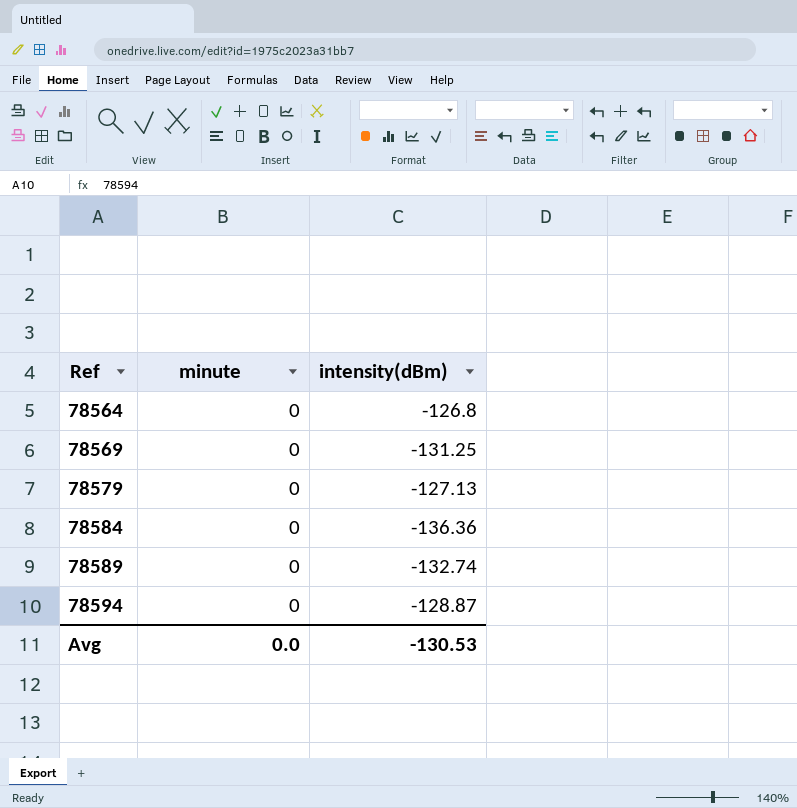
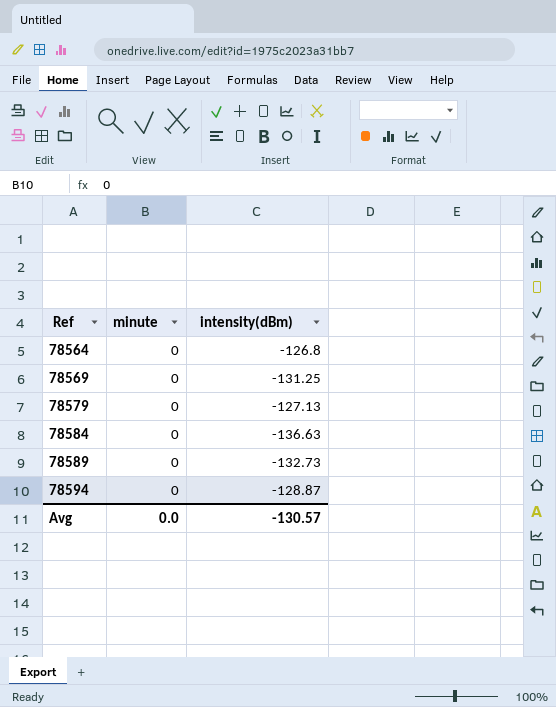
78584 | intensity(dBm): -136.36 -> -136.63
78589 | intensity(dBm): -132.74 -> -132.73
Avg | intensity(dBm): -130.53 -> -130.57

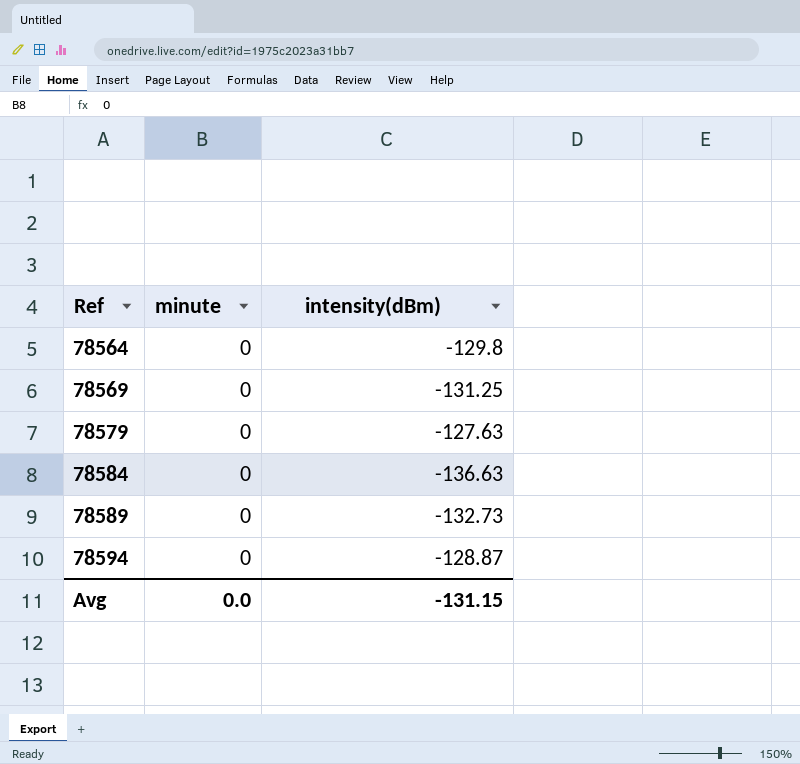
78564 | intensity(dBm): -126.8 -> -129.8
78579 | intensity(dBm): -127.13 -> -127.63
Avg | intensity(dBm): -130.57 -> -131.15

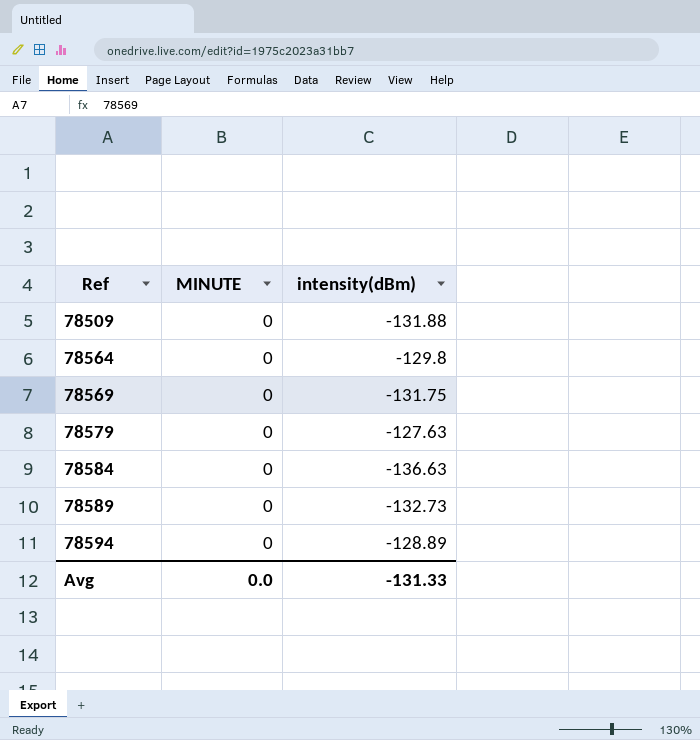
column name: minute -> MINUTE
row 78509: none -> 0 | -131.88
78569 | intensity(dBm): -131.25 -> -131.75
78594 | intensity(dBm): -128.87 -> -128.89
Avg | intensity(dBm): -131.15 -> -131.33

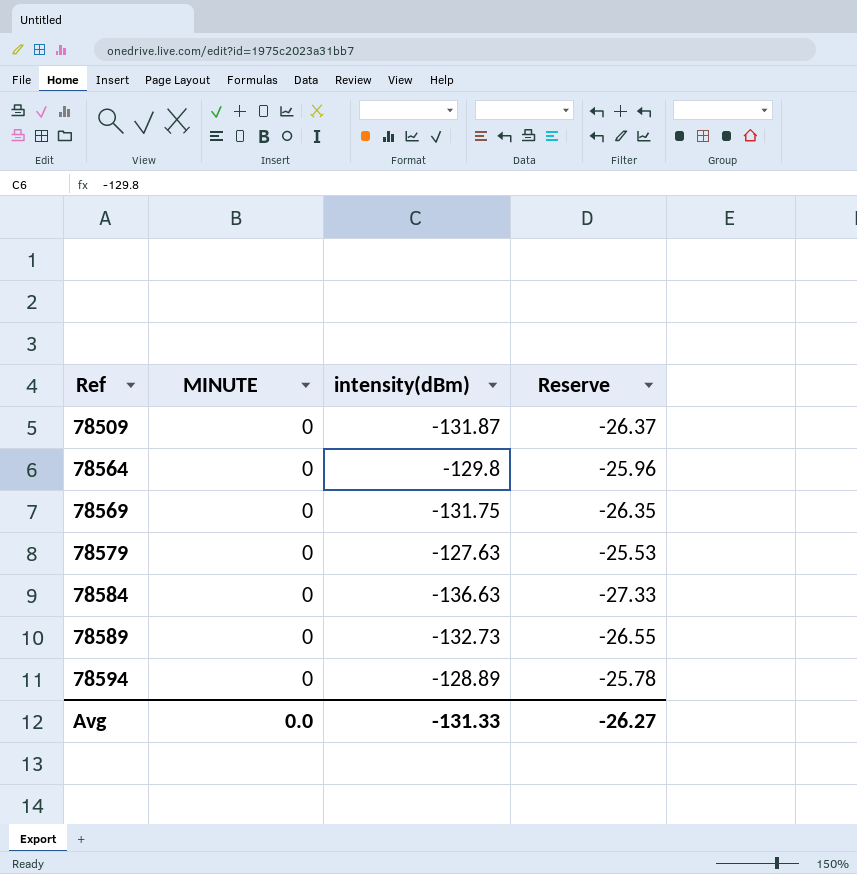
column Reserve | formula: none -> [intensity(dBm)] * 0.2
78509 | intensity(dBm): -131.88 -> -131.87

